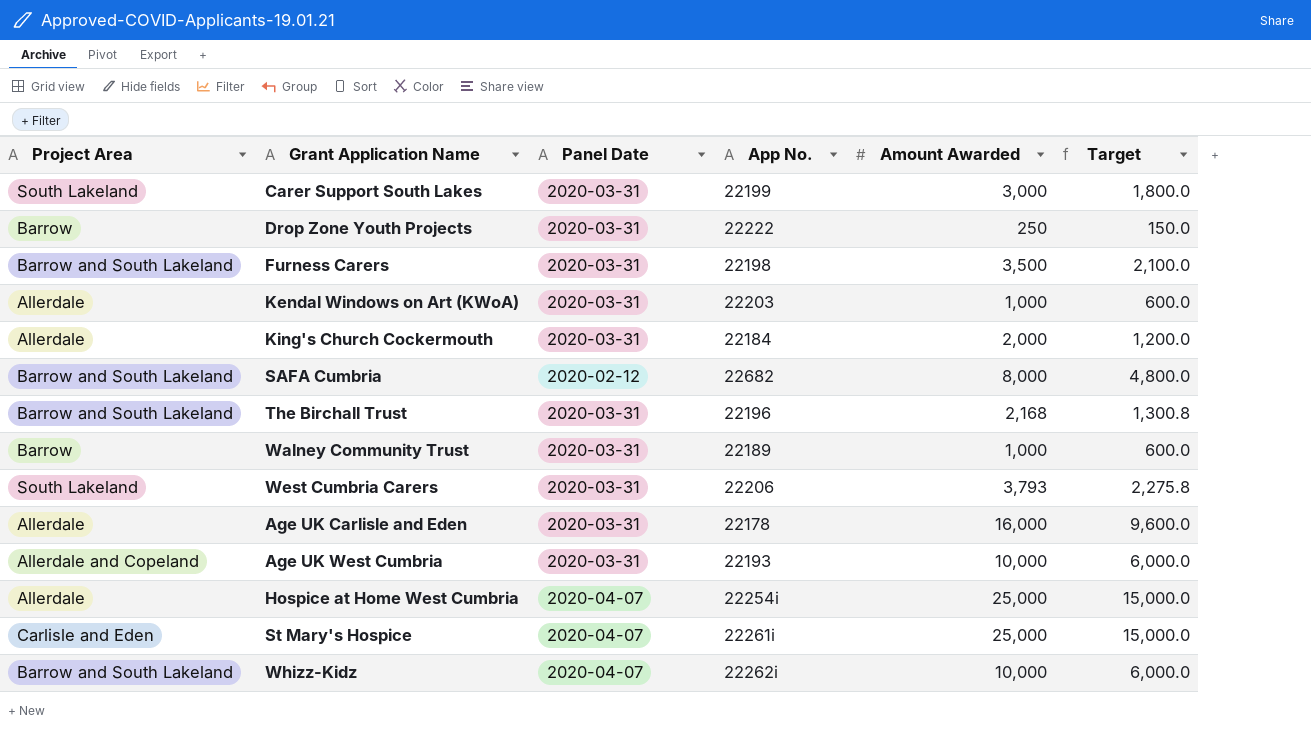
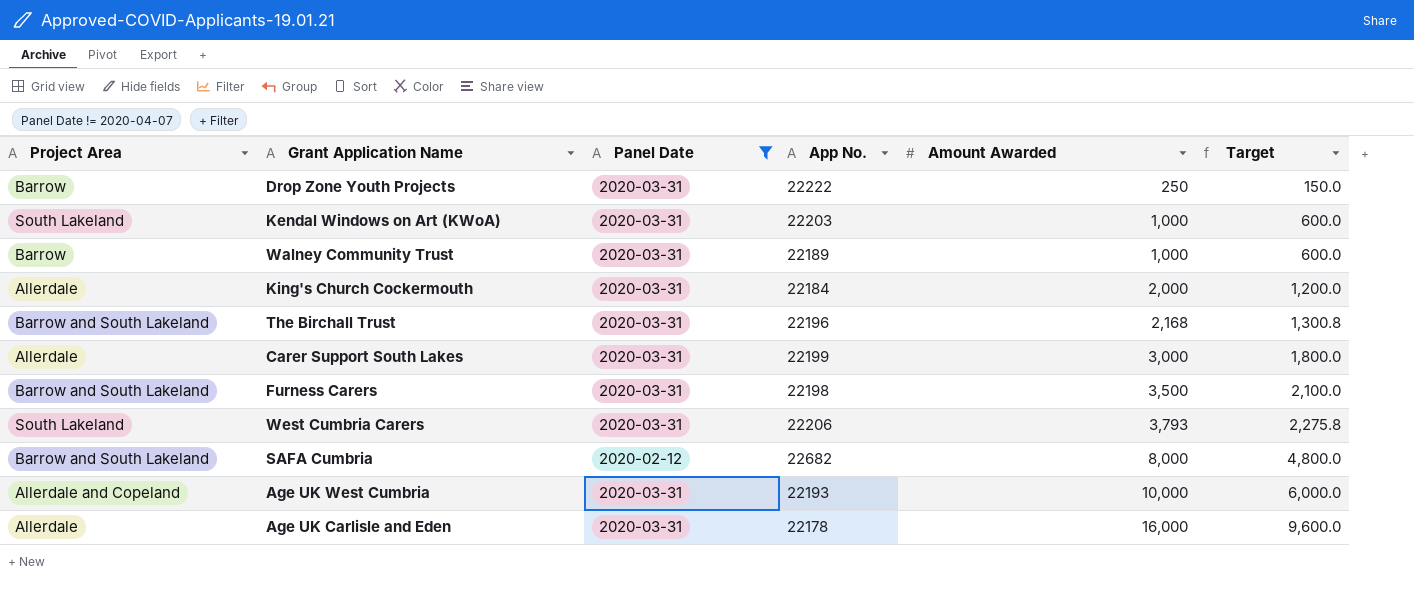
filter: none -> Panel Date != 2020-04-07
row order: none -> Amount Awarded ascending
Kendal Windows on Art (KWoA) | Project Area: Allerdale -> South Lakeland
Carer Support South Lakes | Project Area: South Lakeland -> Allerdale

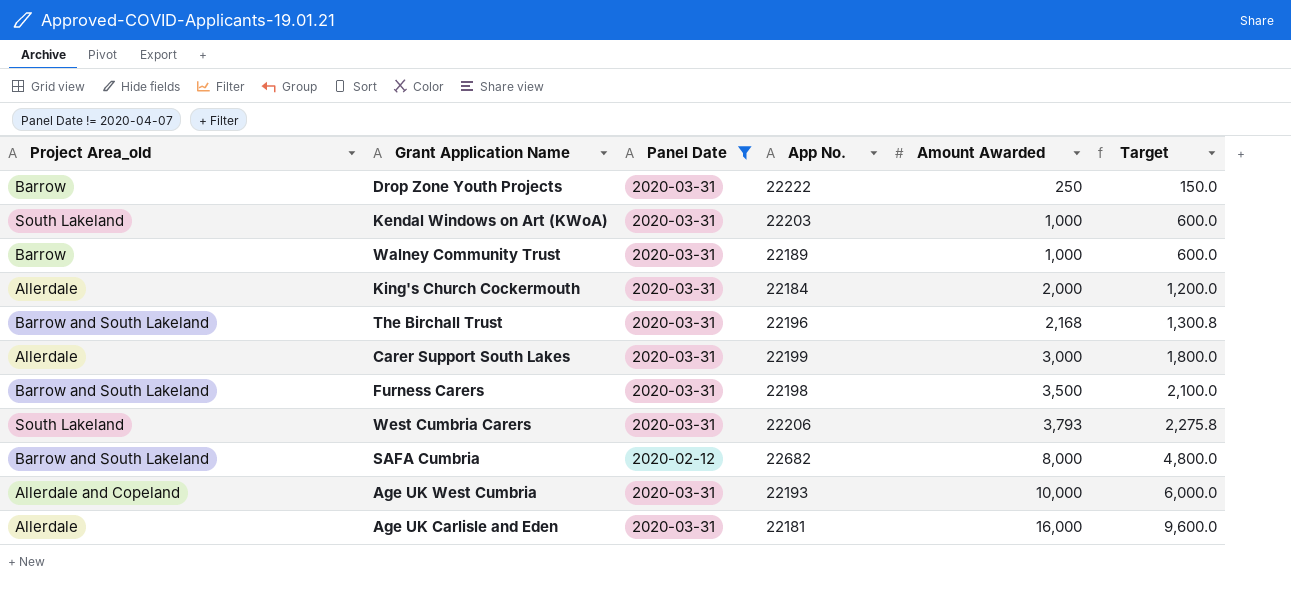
column name: Project Area -> Project Area_old
Age UK Carlisle and Eden | App No.: 22178 -> 22181

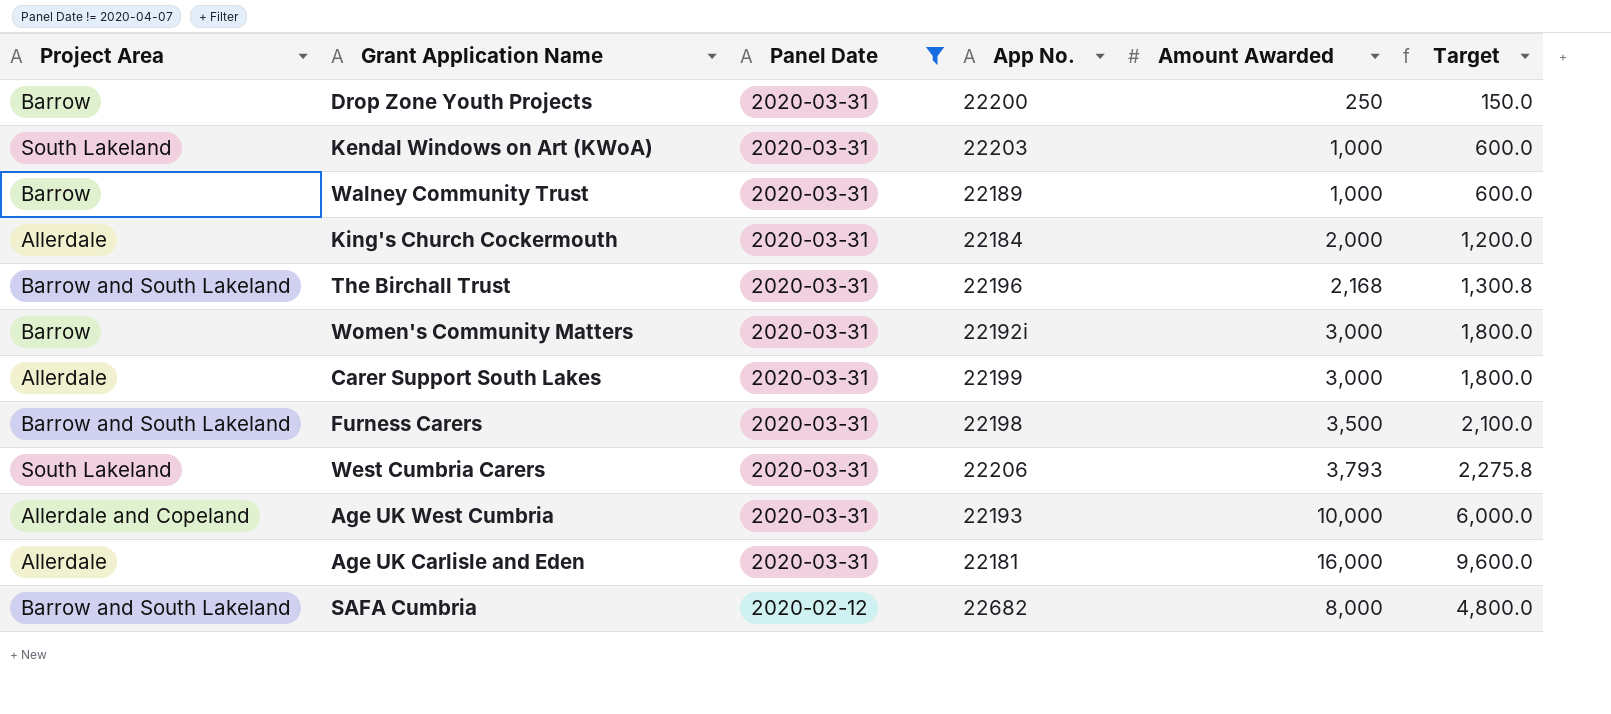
row order: Amount Awarded ascending -> Panel Date descending
column name: Project Area_old -> Project Area
Drop Zone Youth Projects | App No.: 22222 -> 22200
row Women's Community Matters: none -> Barrow | 2020-03-31 | 22192i | 3,000 | 1,800.0

